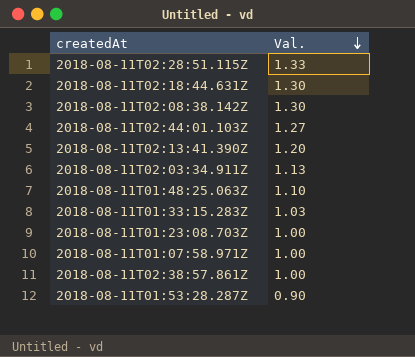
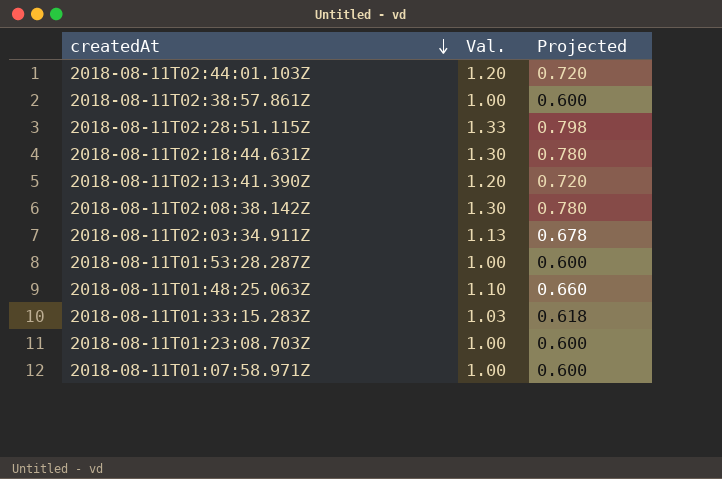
row order: Val. descending -> createdAt descending
column Projected | formula: none -> [Val.] * 0.6
2018-08-11T02:44:01.103Z | Val.: 1.27 -> 1.20
2018-08-11T01:53:28.287Z | Val.: 0.90 -> 1.00

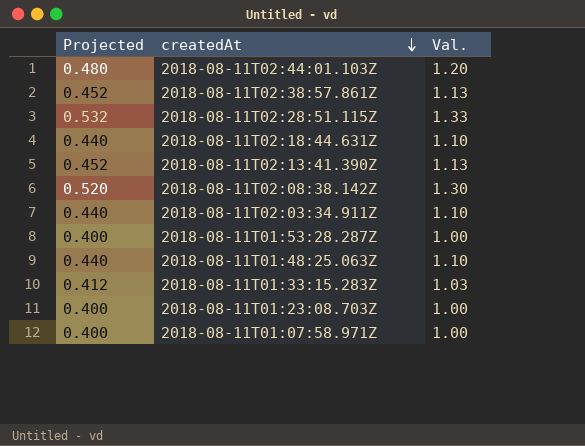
column Projected | formula: [Val.] * 0.6 -> [Val.] * 0.4
column Projected | position: 3 -> 1
2018-08-11T02:38:57.861Z | Val.: 1.00 -> 1.13
2018-08-11T02:18:44.631Z | Val.: 1.30 -> 1.10
2018-08-11T02:13:41.390Z | Val.: 1.20 -> 1.13
2018-08-11T02:03:34.911Z | Val.: 1.13 -> 1.10

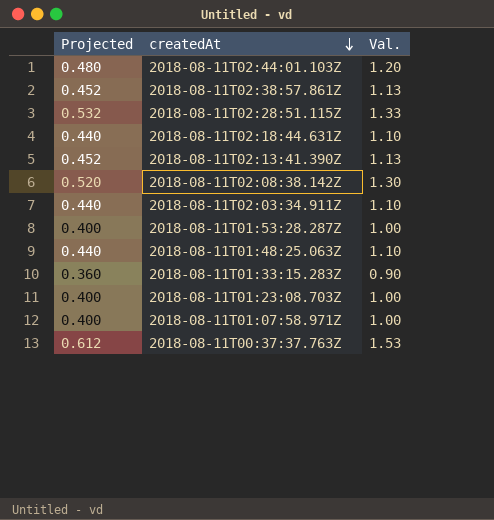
2018-08-11T01:33:15.283Z | Projected: 0.412 -> 0.360
2018-08-11T01:33:15.283Z | Val.: 1.03 -> 0.90
row 2018-08-11T00:37:37.763Z: none -> 0.612 | 1.53

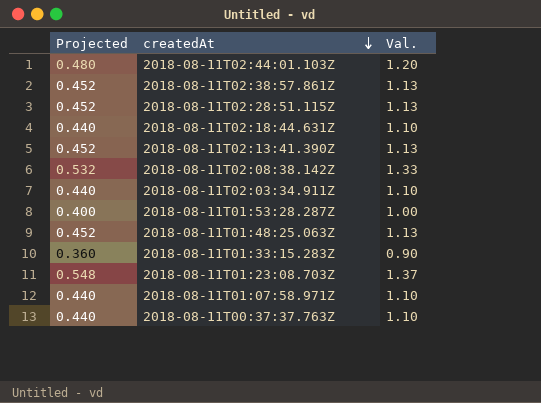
2018-08-11T02:28:51.115Z | Projected: 0.532 -> 0.452
2018-08-11T02:28:51.115Z | Val.: 1.33 -> 1.13
2018-08-11T02:08:38.142Z | Projected: 0.520 -> 0.532
2018-08-11T02:08:38.142Z | Val.: 1.30 -> 1.33
2018-08-11T01:48:25.063Z | Projected: 0.440 -> 0.452
2018-08-11T01:48:25.063Z | Val.: 1.10 -> 1.13
2018-08-11T01:23:08.703Z | Projected: 0.400 -> 0.548
2018-08-11T01:23:08.703Z | Val.: 1.00 -> 1.37
2018-08-11T01:07:58.971Z | Projected: 0.400 -> 0.440
2018-08-11T01:07:58.971Z | Val.: 1.00 -> 1.10
2018-08-11T00:37:37.763Z | Projected: 0.612 -> 0.440
2018-08-11T00:37:37.763Z | Val.: 1.53 -> 1.10

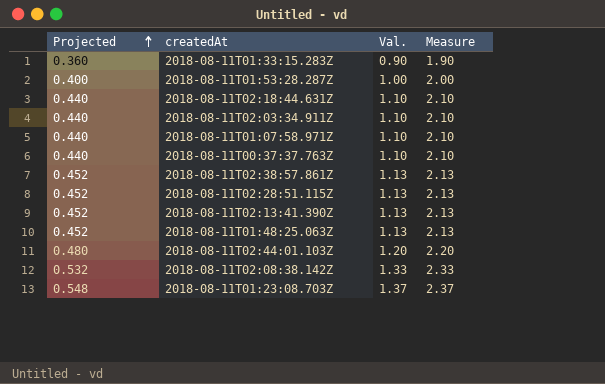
row order: createdAt descending -> Projected ascending
column Measure | formula: none -> [Val.] + 1

